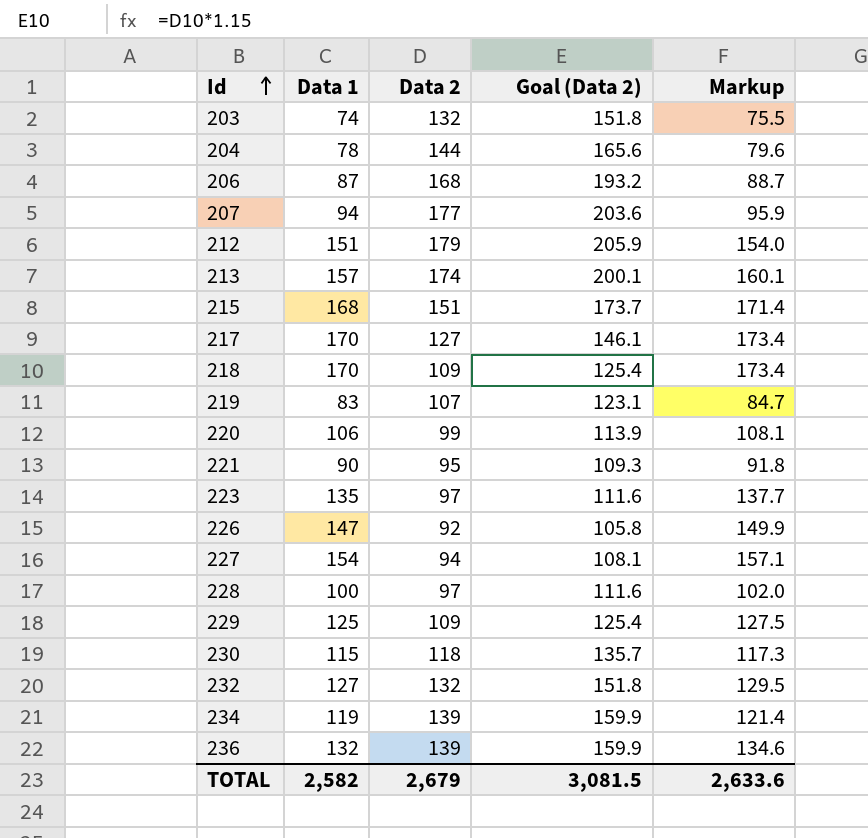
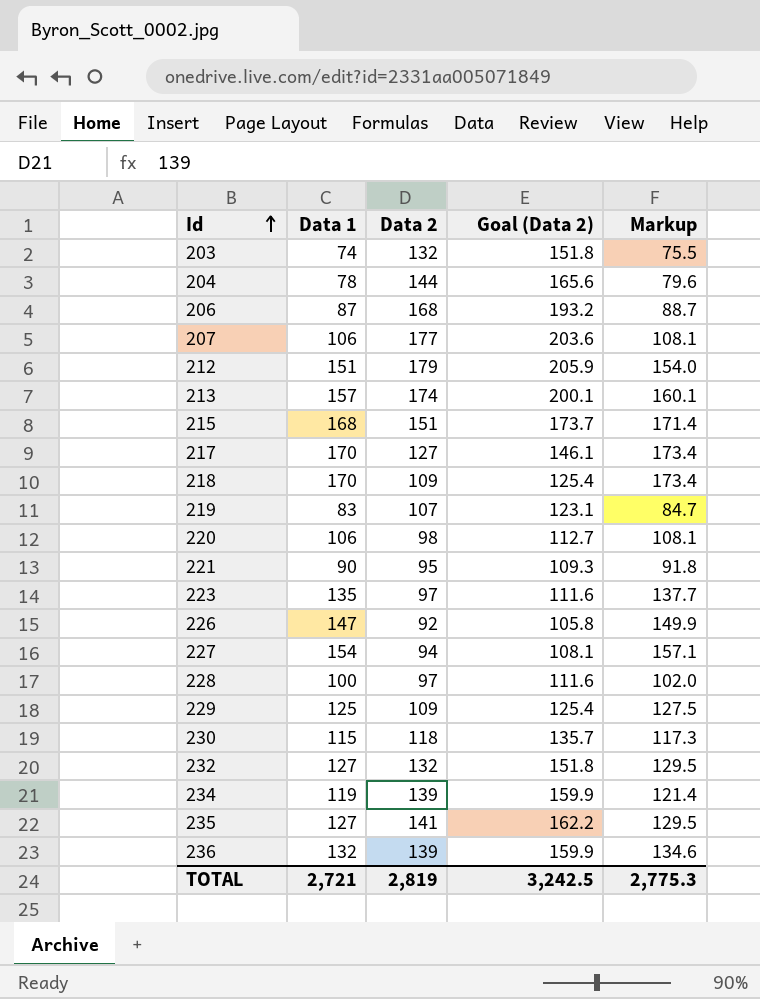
207 | Data 1: 94 -> 106
207 | Markup: 95.9 -> 108.1
220 | Data 2: 99 -> 98
220 | Goal (Data 2): 113.9 -> 112.7
row 235: none -> 127 | 141 | 162.2 | 129.5
TOTAL | Data 1: 2,582 -> 2,721
TOTAL | Data 2: 2,679 -> 2,819
TOTAL | Goal (Data 2): 3,081.5 -> 3,242.5
TOTAL | Markup: 2,633.6 -> 2,775.3

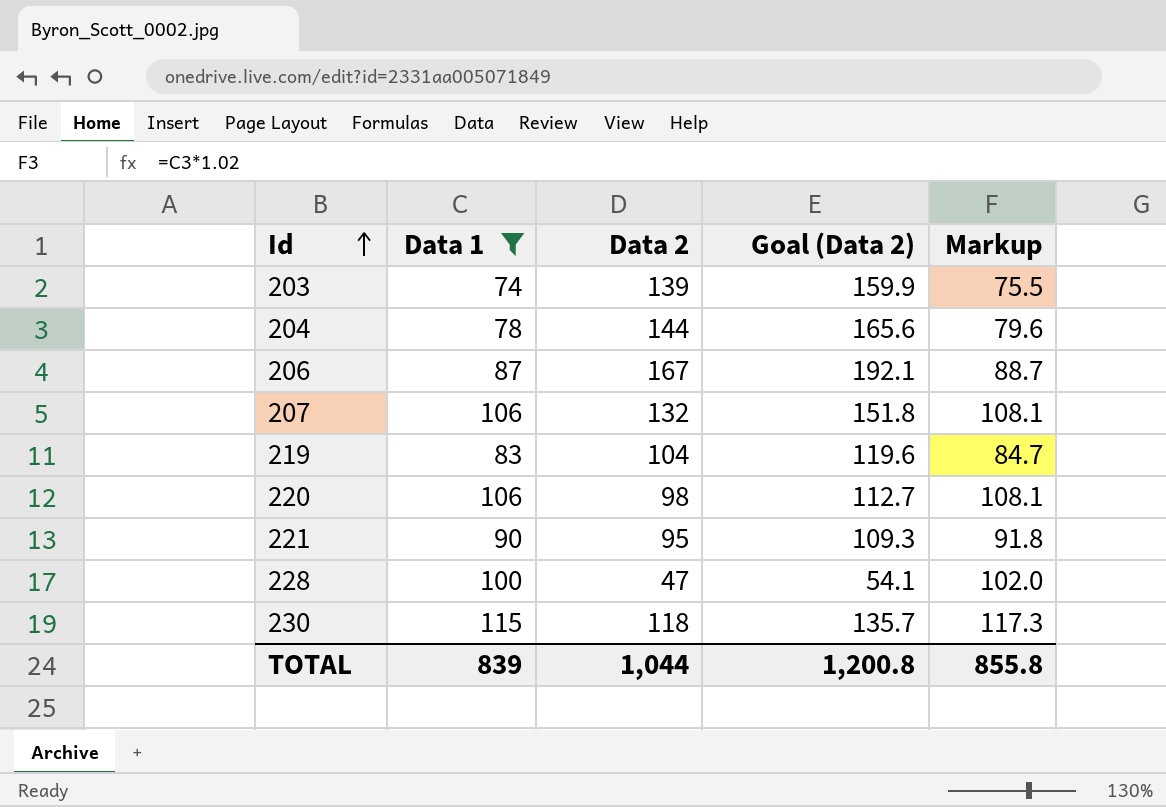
filter: none -> Data 1 <= 115
203 | Data 2: 132 -> 139
203 | Goal (Data 2): 151.8 -> 159.9
206 | Data 2: 168 -> 167
206 | Goal (Data 2): 193.2 -> 192.1
207 | Data 2: 177 -> 132
207 | Goal (Data 2): 203.6 -> 151.8
219 | Data 2: 107 -> 104
219 | Goal (Data 2): 123.1 -> 119.6
228 | Data 2: 97 -> 47
228 | Goal (Data 2): 111.6 -> 54.1
TOTAL | Data 1: 2,721 -> 839
TOTAL | Data 2: 2,819 -> 1,044
TOTAL | Goal (Data 2): 3,242.5 -> 1,200.8
TOTAL | Markup: 2,775.3 -> 855.8

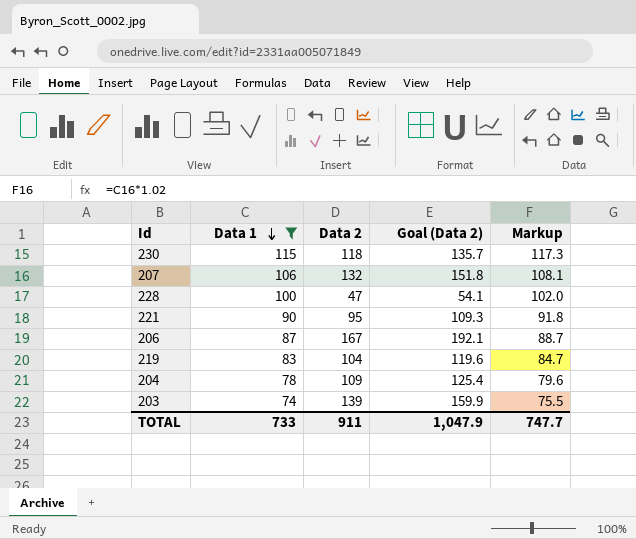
row order: Id ascending -> Data 1 descending
row 220: 106 | 98 | 112.7 | 108.1 -> none
204 | Data 2: 144 -> 109
204 | Goal (Data 2): 165.6 -> 125.4
TOTAL | Data 1: 839 -> 733
TOTAL | Data 2: 1,044 -> 911
TOTAL | Goal (Data 2): 1,200.8 -> 1,047.9
TOTAL | Markup: 855.8 -> 747.7

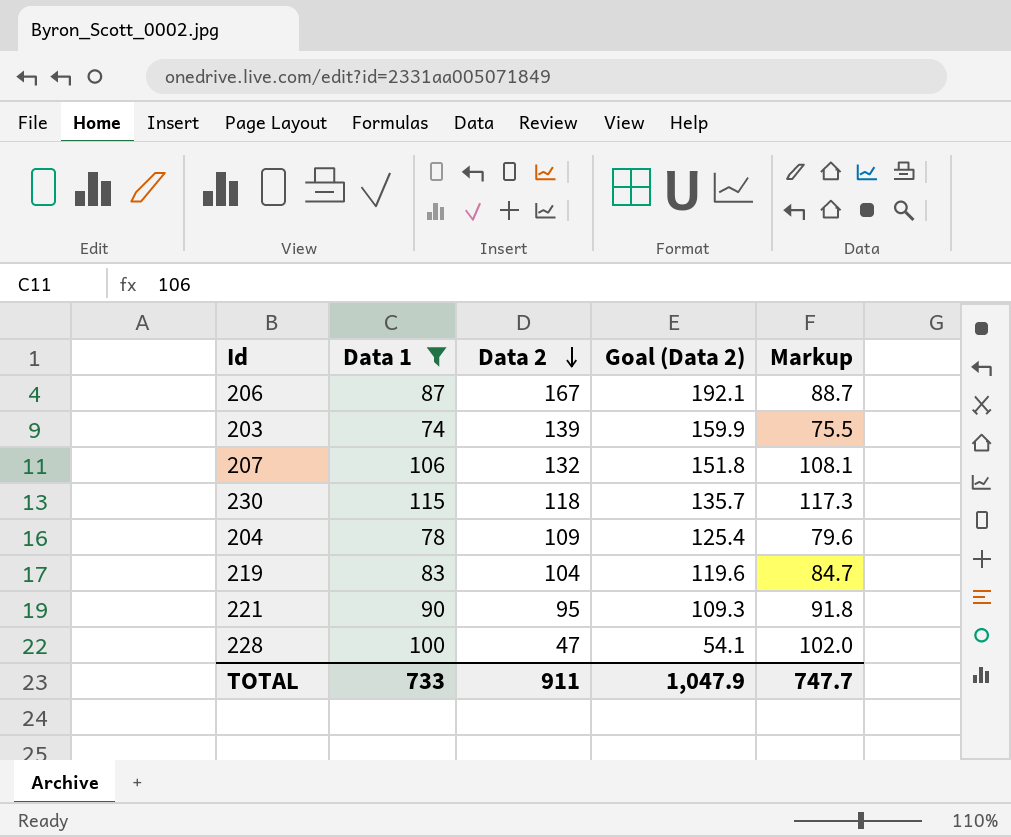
row order: Data 1 descending -> Data 2 descending

